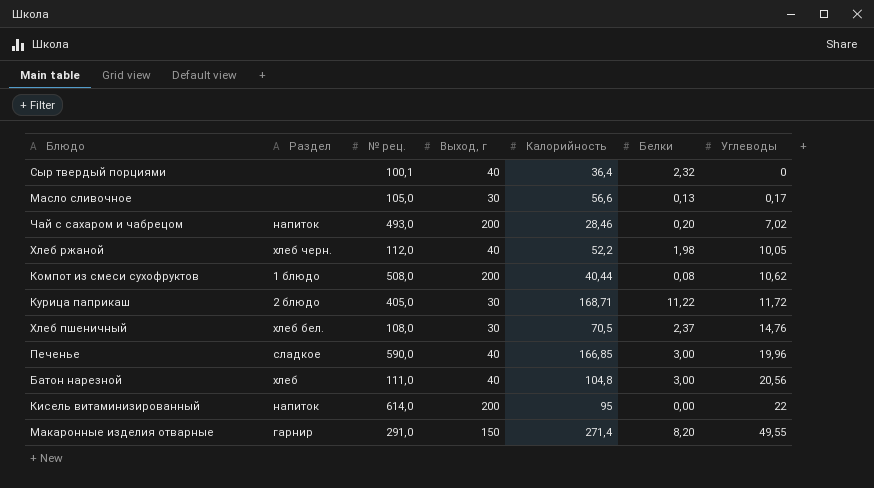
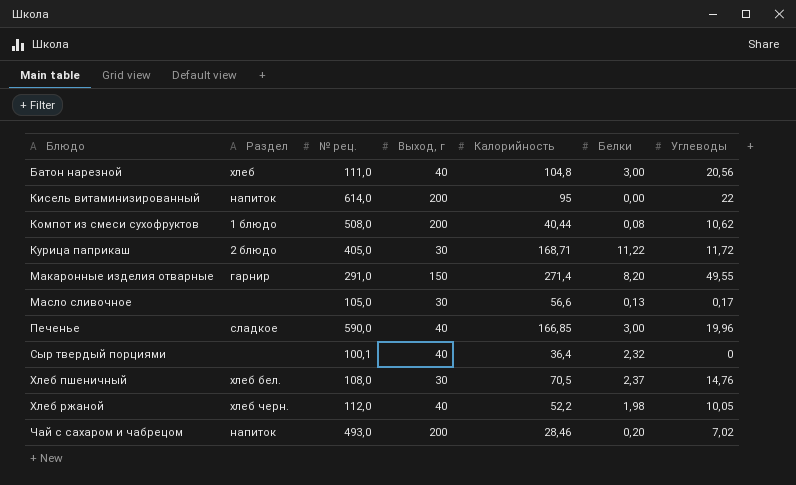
row order: Углеводы ascending -> Блюдо ascending

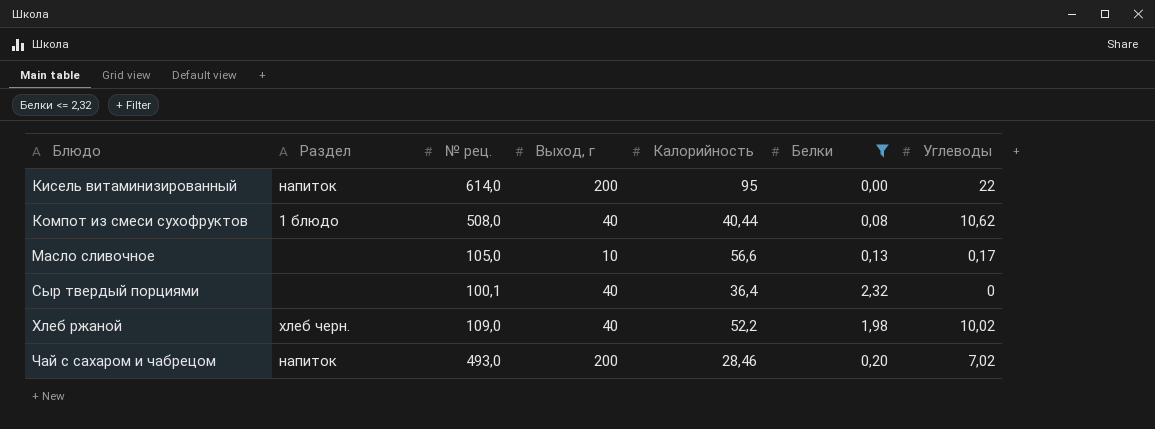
filter: none -> Белки <= 2,32
Компот из смеси сухофруктов | Выход, г: 200 -> 40
Масло сливочное | Выход, г: 30 -> 10
Хлеб ржаной | № рец.: 112,0 -> 109,0
Хлеб ржаной | Углеводы: 10,05 -> 10,02

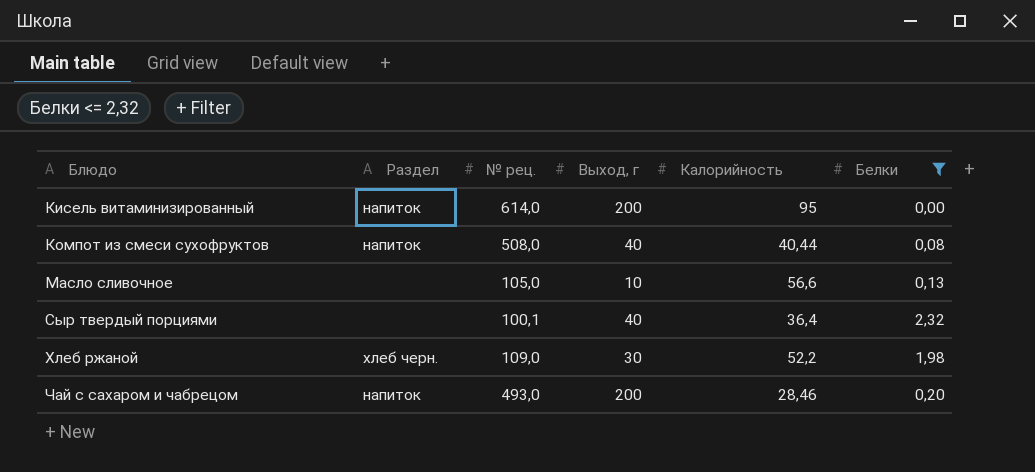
column Углеводы | position: 7 -> none
Компот из смеси сухофруктов | Раздел: 1 блюдо -> напиток
Хлеб ржаной | Выход, г: 40 -> 30

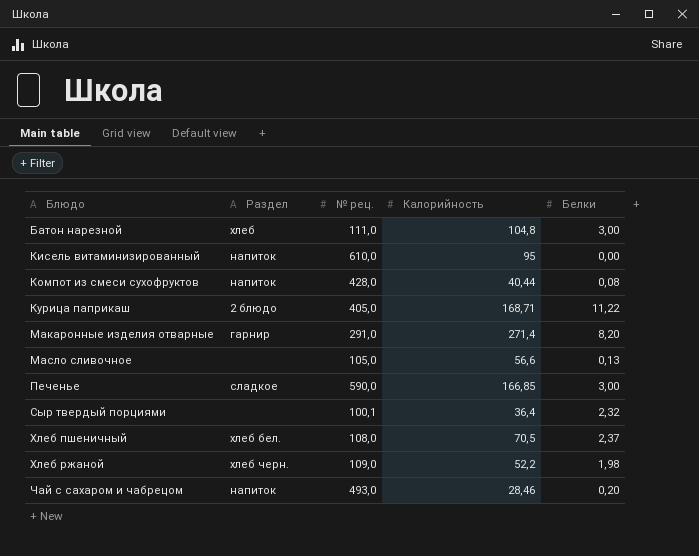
filter: Белки <= 2,32 -> none
column Выход, г | position: 4 -> none
Кисель витаминизированный | № рец.: 614,0 -> 610,0
Компот из смеси сухофруктов | № рец.: 508,0 -> 428,0

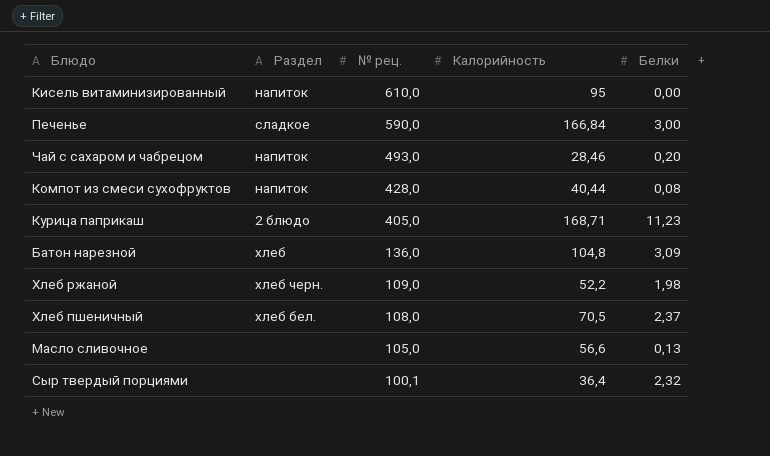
row order: Блюдо ascending -> № рец. descending
row Макаронные изделия отварные: гарнир | 291,0 | 271,4 | 8,20 -> none
Печенье | Калорийность: 166,85 -> 166,84
Курица паприкаш | Белки: 11,22 -> 11,23
Батон нарезной | № рец.: 111,0 -> 136,0
Батон нарезной | Белки: 3,00 -> 3,09

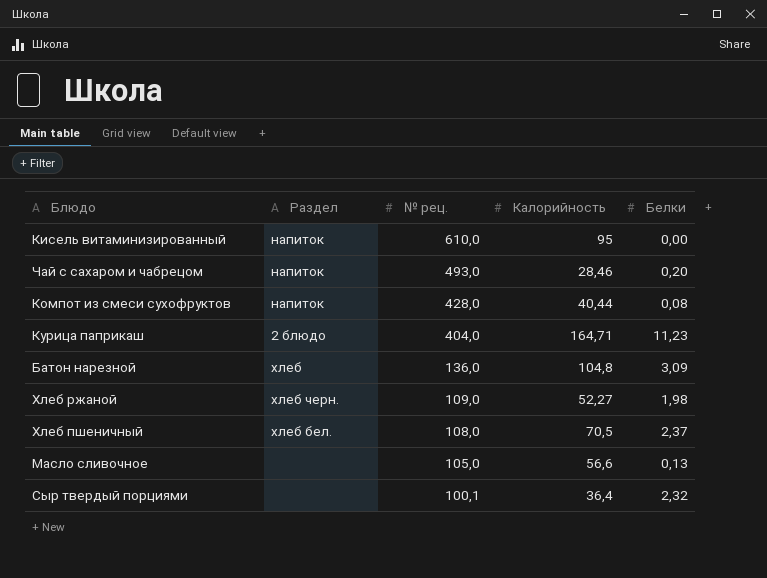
row Печенье: сладкое | 590,0 | 166,84 | 3,00 -> none
Курица паприкаш | № рец.: 405,0 -> 404,0
Курица паприкаш | Калорийность: 168,71 -> 164,71
Хлеб ржаной | Калорийность: 52,2 -> 52,27

